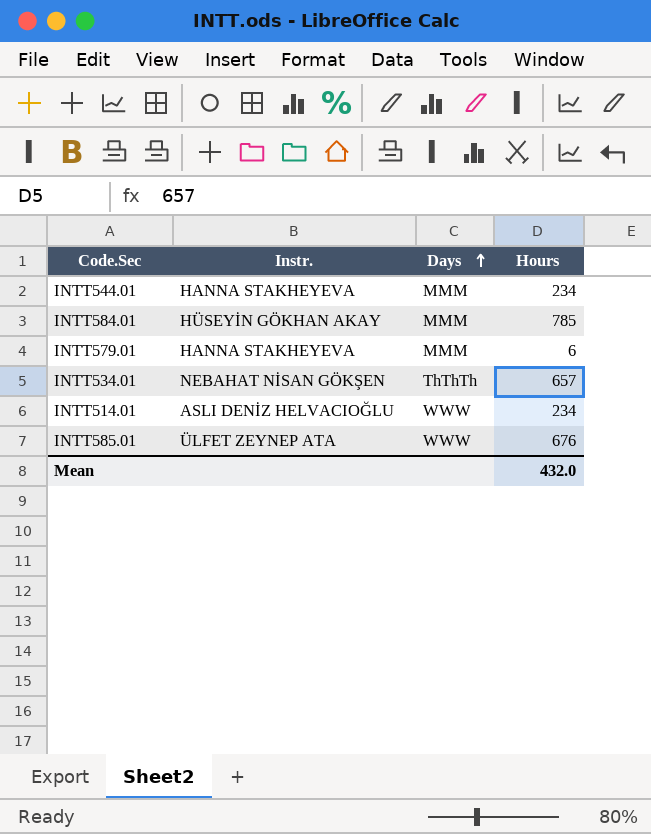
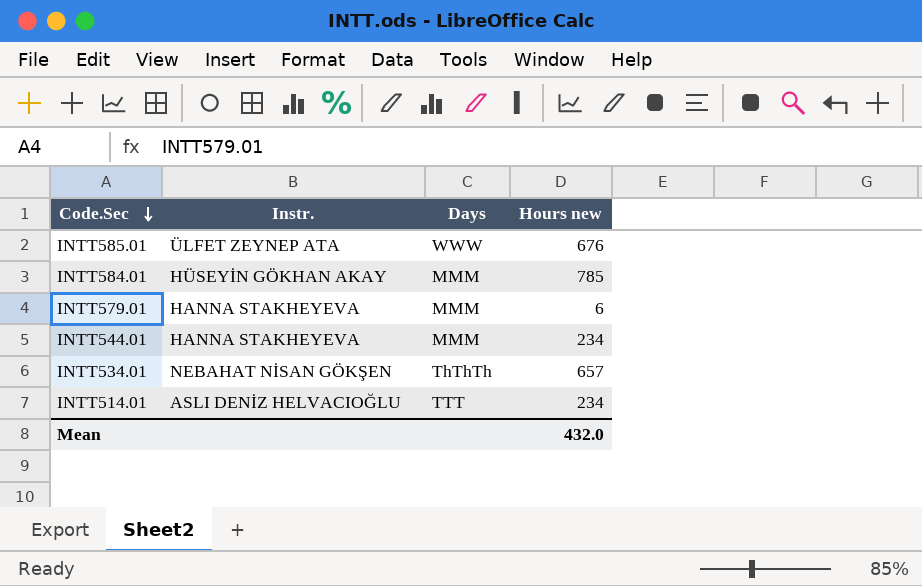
row order: Days ascending -> Code.Sec descending
column name: Hours -> Hours new
INTT514.01 | Days: WWW -> TTT

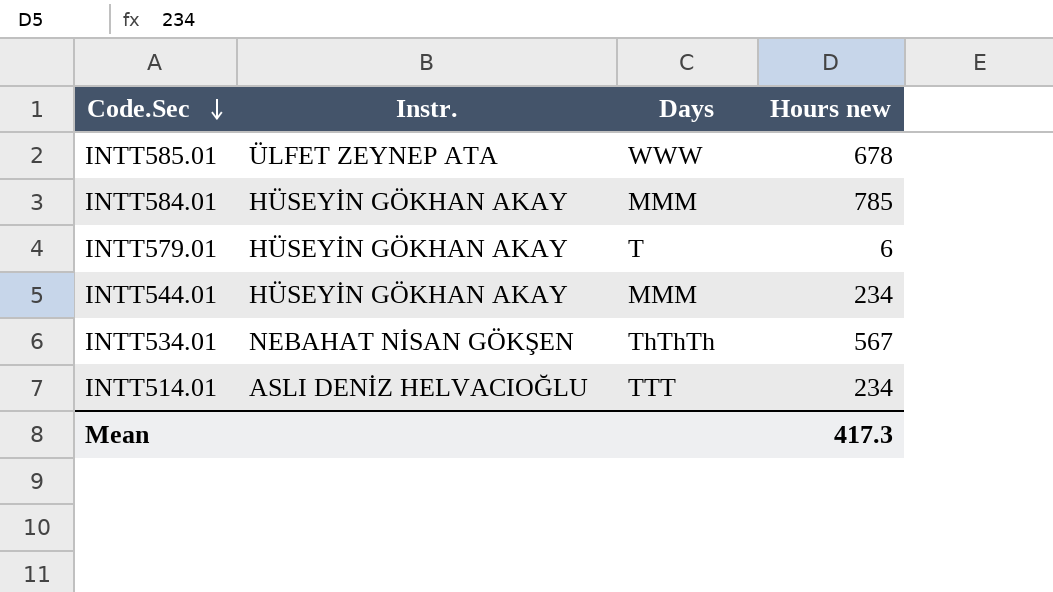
INTT585.01 | Hours new: 676 -> 678
INTT579.01 | Instr.: HANNA STAKHEYEVA -> HÜSEYİN GÖKHAN AKAY
INTT579.01 | Days: MMM -> T
INTT544.01 | Instr.: HANNA STAKHEYEVA -> HÜSEYİN GÖKHAN AKAY
INTT534.01 | Hours new: 657 -> 567
Mean | Hours new: 432.0 -> 417.3

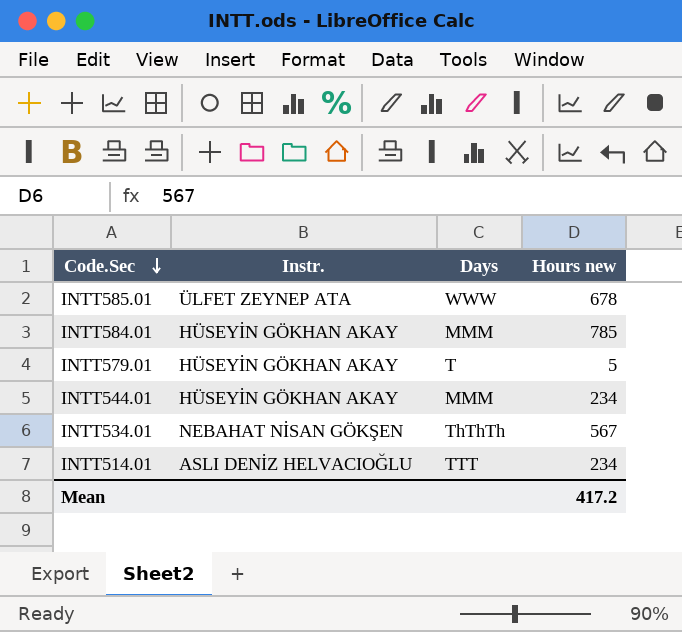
INTT579.01 | Hours new: 6 -> 5
Mean | Hours new: 417.3 -> 417.2

